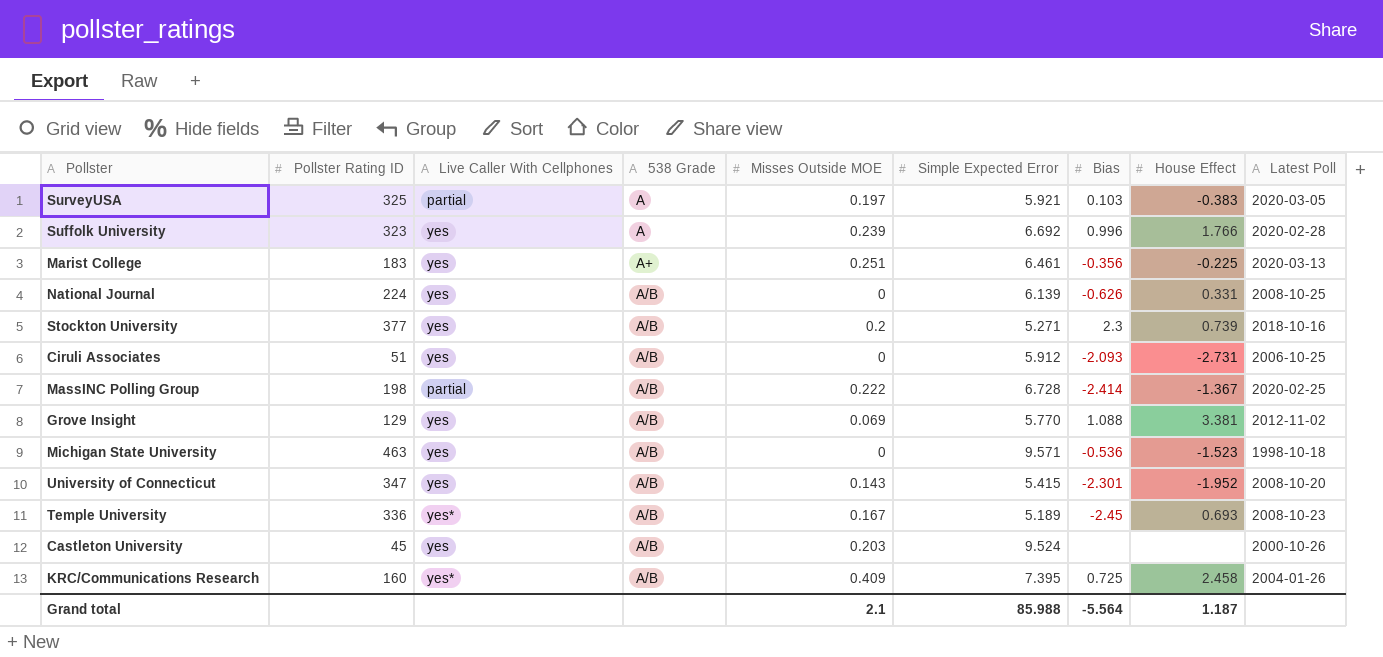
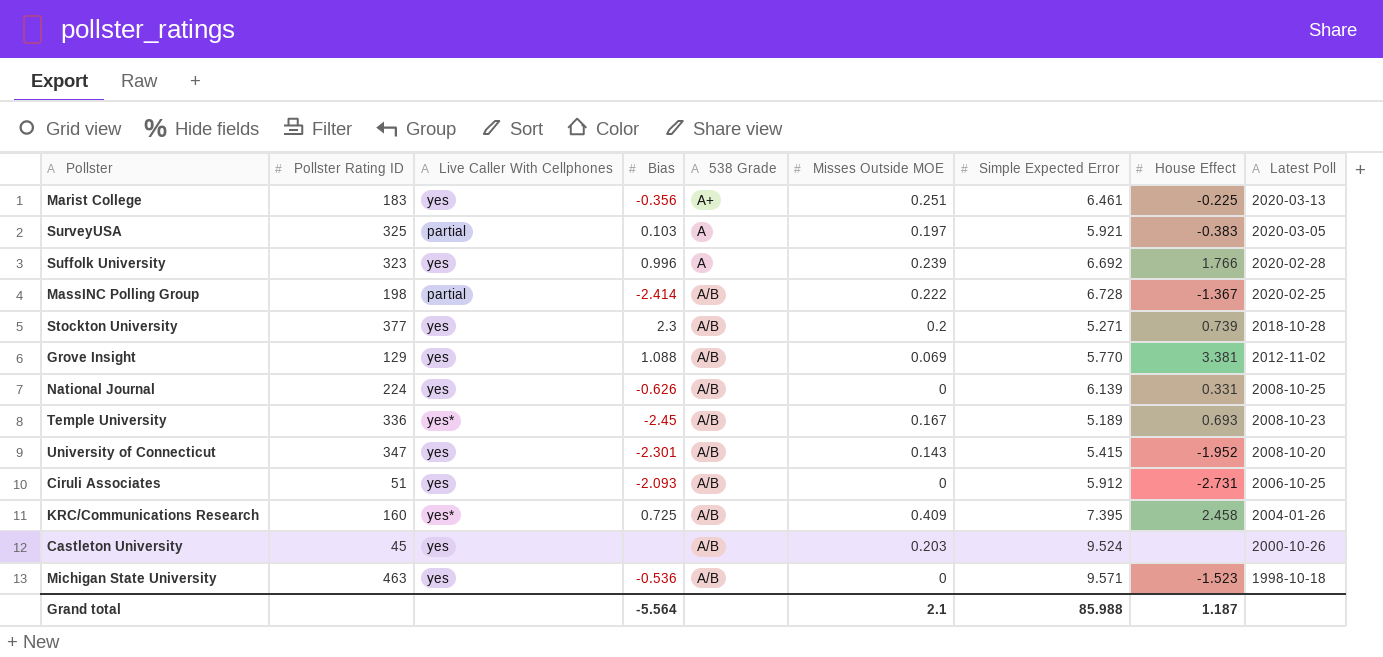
row order: 538 Grade ascending -> Latest Poll descending
column Bias | position: 7 -> 4
Stockton University | Latest Poll: 2018-10-16 -> 2018-10-28

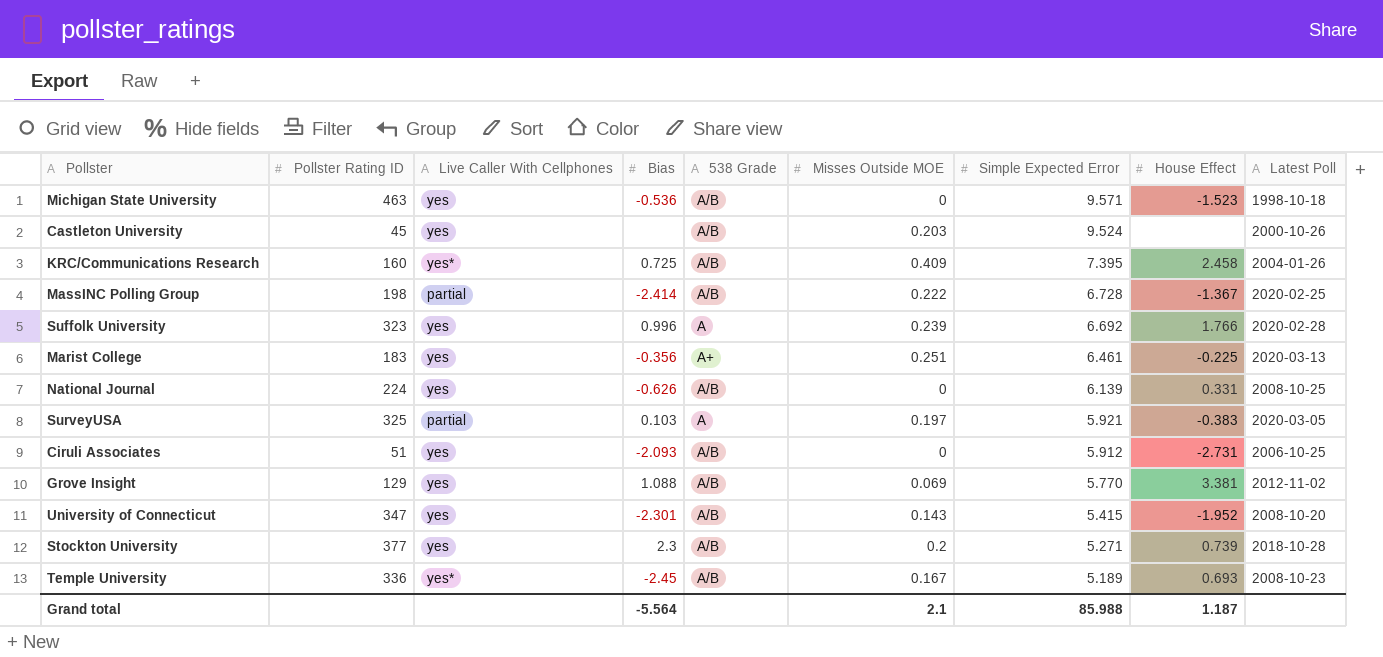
row order: Latest Poll descending -> Simple Expected Error descending

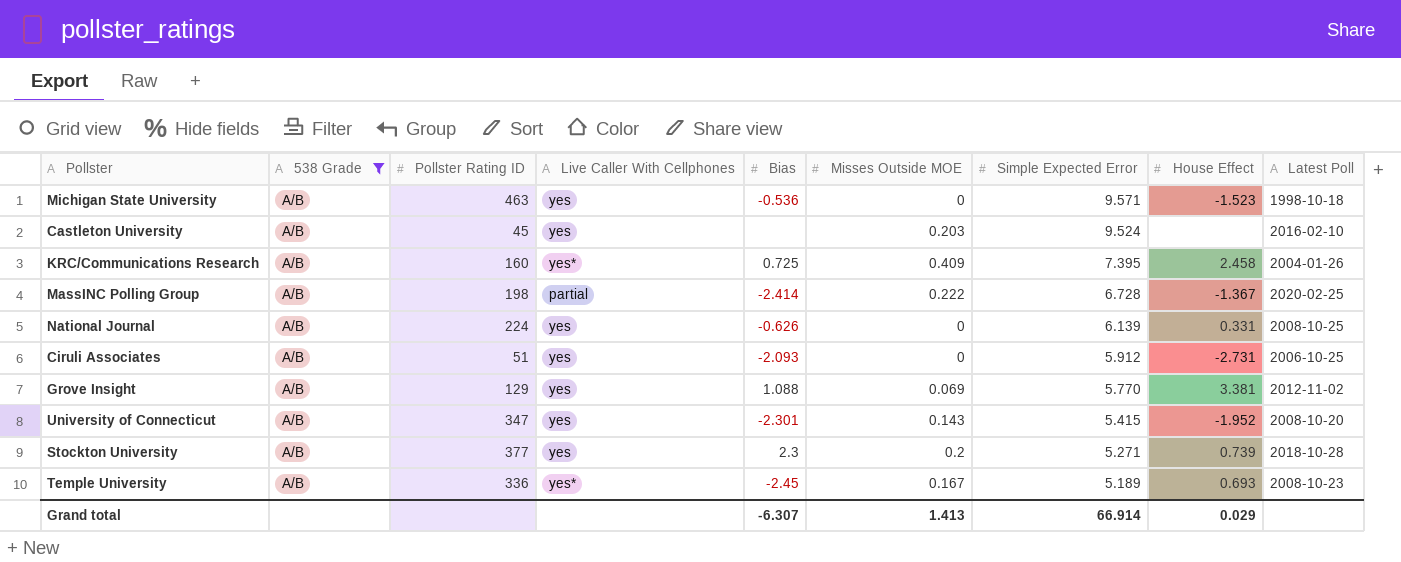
filter: none -> 538 Grade = A/B
column 538 Grade | position: 5 -> 2
Castleton University | Latest Poll: 2000-10-26 -> 2016-02-10
Grand total | Bias: -5.564 -> -6.307
Grand total | Misses Outside MOE: 2.1 -> 1.413
Grand total | Simple Expected Error: 85.988 -> 66.914
Grand total | House Effect: 1.187 -> 0.029

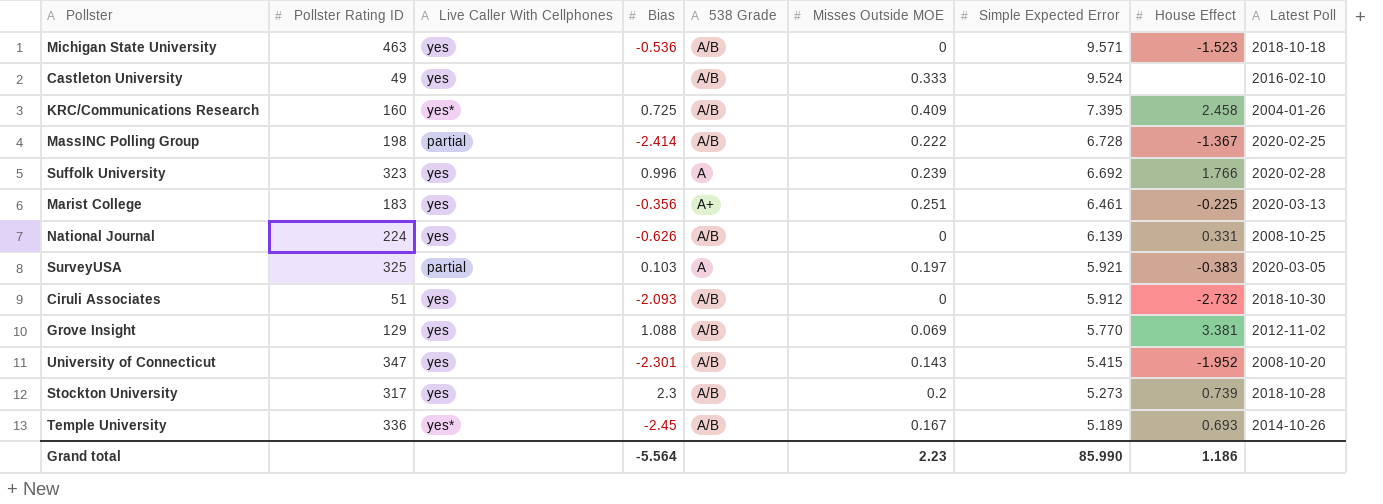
filter: 538 Grade = A/B -> none
column 538 Grade | position: 2 -> 5
Michigan State University | Latest Poll: 1998-10-18 -> 2018-10-18
Castleton University | Pollster Rating ID: 45 -> 49
Castleton University | Misses Outside MOE: 0.203 -> 0.333
Ciruli Associates | House Effect: -2.731 -> -2.732
Ciruli Associates | Latest Poll: 2006-10-25 -> 2018-10-30
Stockton University | Pollster Rating ID: 377 -> 317
Stockton University | Simple Expected Error: 5.271 -> 5.273
Temple University | Latest Poll: 2008-10-23 -> 2014-10-26
Grand total | Bias: -6.307 -> -5.564
Grand total | Misses Outside MOE: 1.413 -> 2.23
Grand total | Simple Expected Error: 66.914 -> 85.990
Grand total | House Effect: 0.029 -> 1.186

